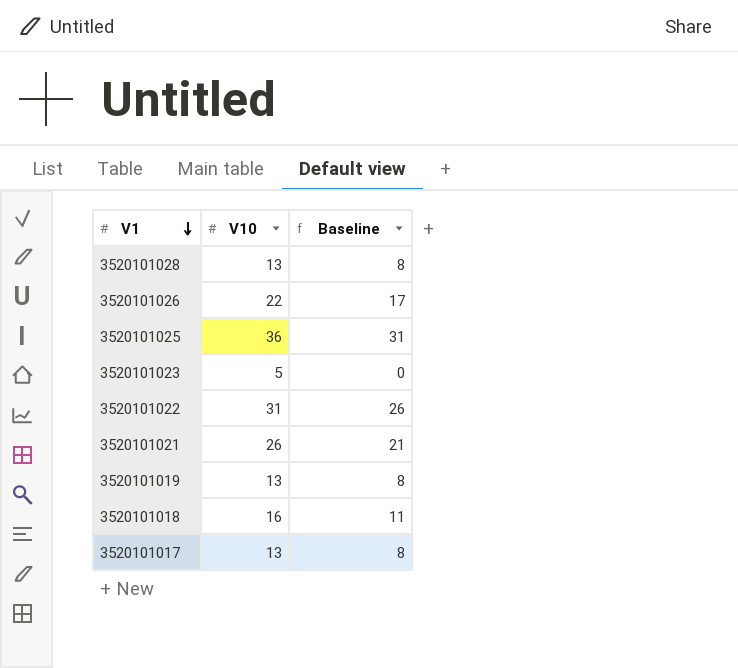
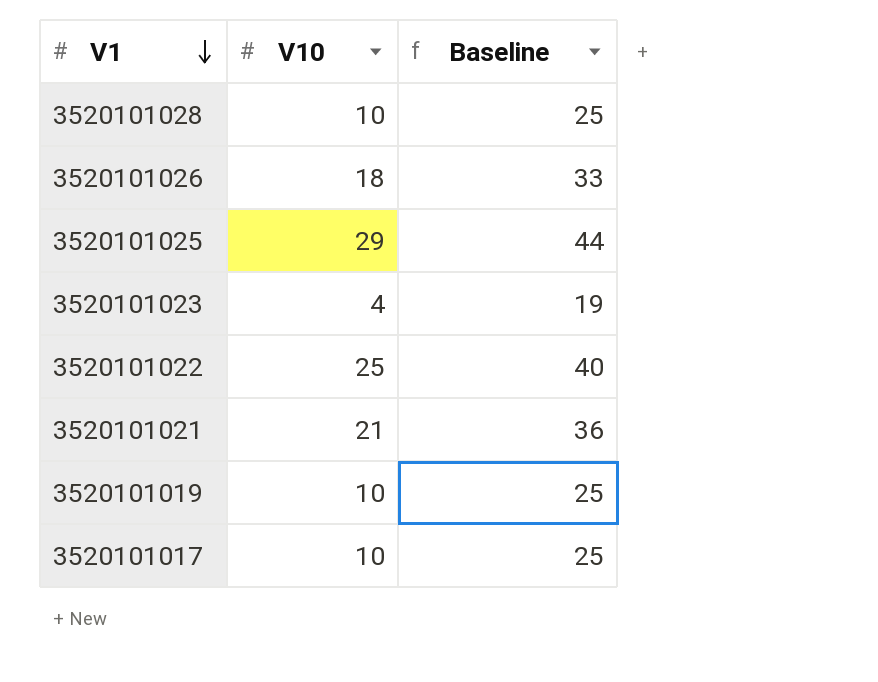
column Baseline | formula: [V10] - 5 -> [V10] + 15
row 3520101018: 16 | 11 -> none
3520101028 | V10: 13 -> 10
3520101026 | V10: 22 -> 18
3520101025 | V10: 36 -> 29
3520101023 | V10: 5 -> 4
3520101022 | V10: 31 -> 25
3520101021 | V10: 26 -> 21
3520101019 | V10: 13 -> 10
3520101017 | V10: 13 -> 10

